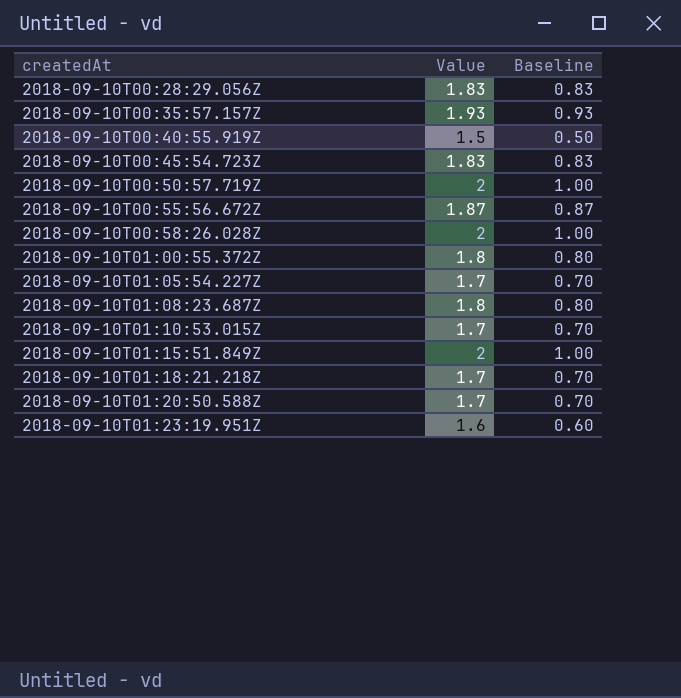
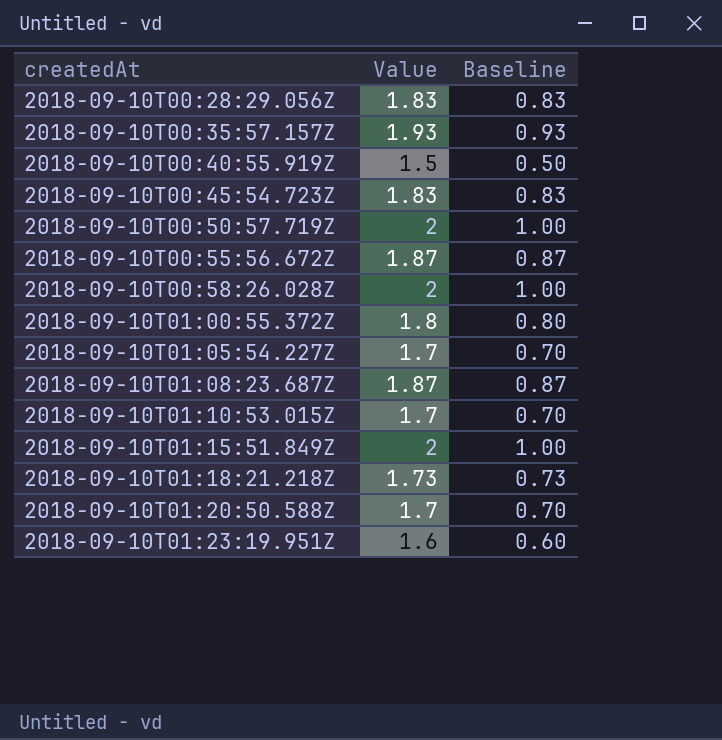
2018-09-10T01:08:23.687Z | Value: 1.8 -> 1.87
2018-09-10T01:08:23.687Z | Baseline: 0.80 -> 0.87
2018-09-10T01:18:21.218Z | Value: 1.7 -> 1.73
2018-09-10T01:18:21.218Z | Baseline: 0.70 -> 0.73

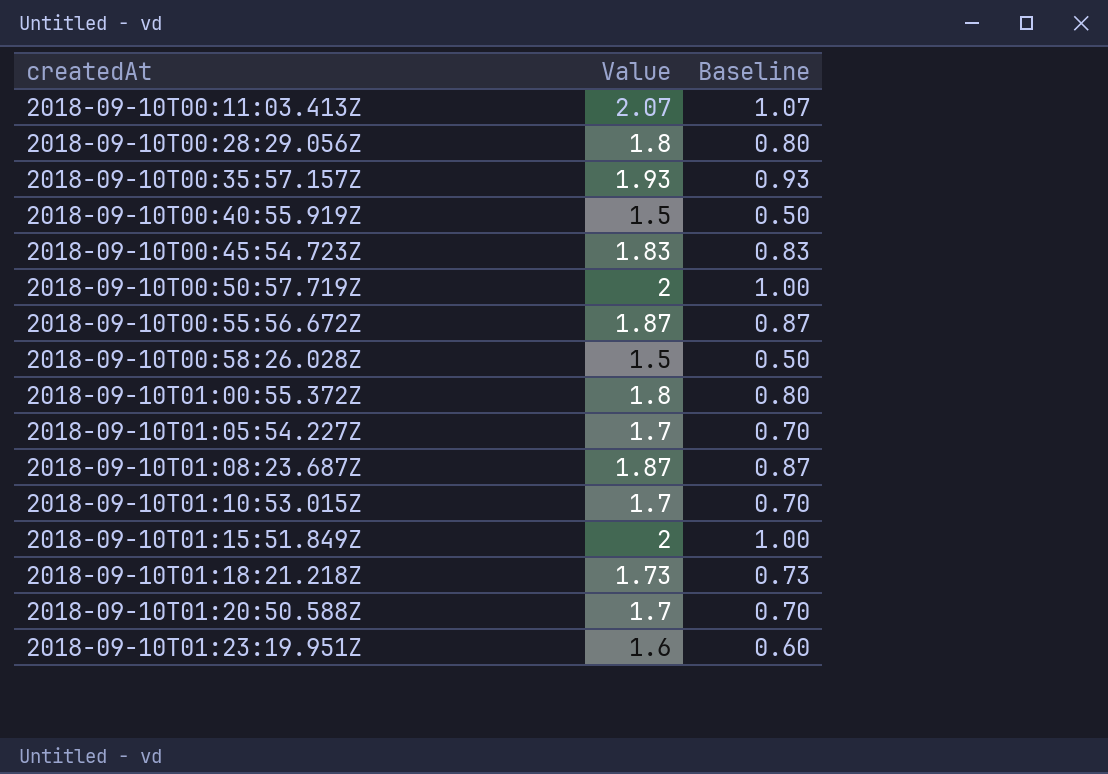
row 2018-09-10T00:11:03.413Z: none -> 2.07 | 1.07
2018-09-10T00:28:29.056Z | Value: 1.83 -> 1.8
2018-09-10T00:28:29.056Z | Baseline: 0.83 -> 0.80
2018-09-10T00:58:26.028Z | Value: 2 -> 1.5
2018-09-10T00:58:26.028Z | Baseline: 1.00 -> 0.50

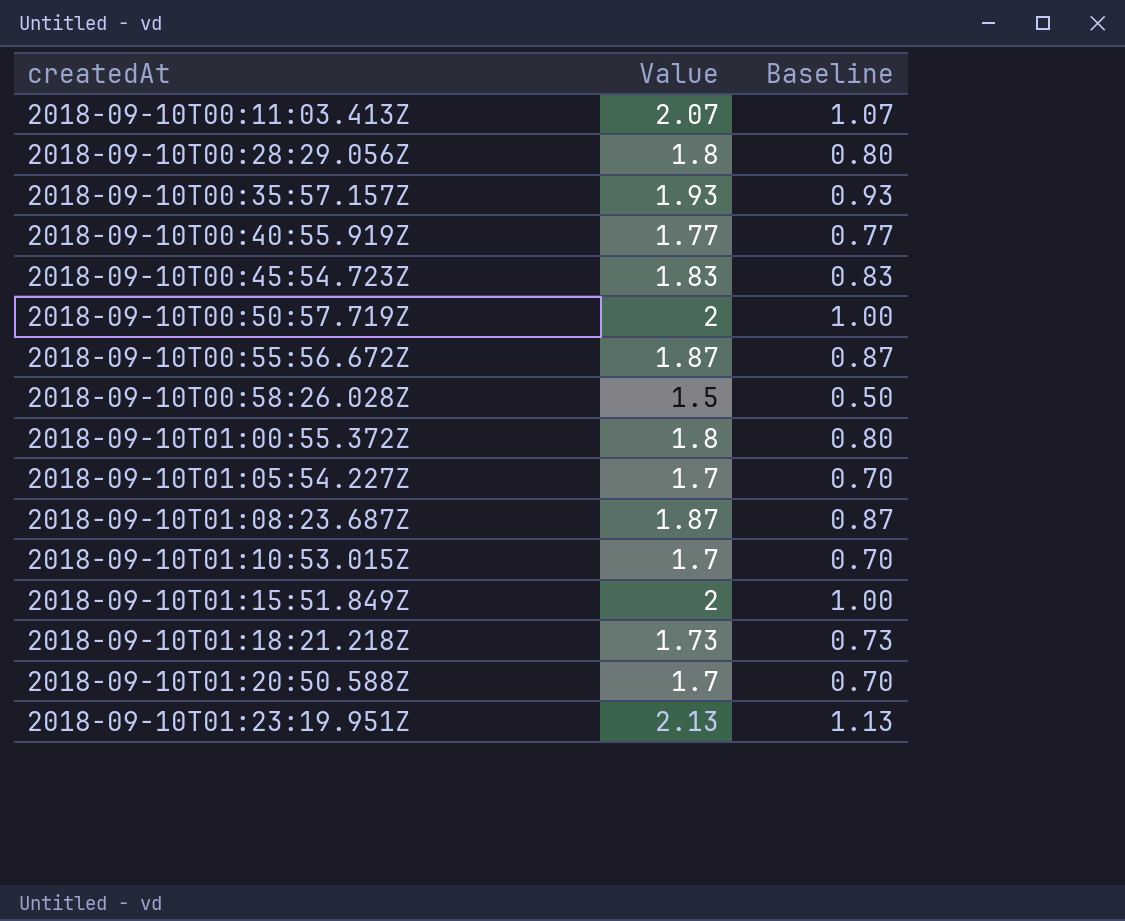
2018-09-10T00:40:55.919Z | Value: 1.5 -> 1.77
2018-09-10T00:40:55.919Z | Baseline: 0.50 -> 0.77
2018-09-10T01:23:19.951Z | Value: 1.6 -> 2.13
2018-09-10T01:23:19.951Z | Baseline: 0.60 -> 1.13

